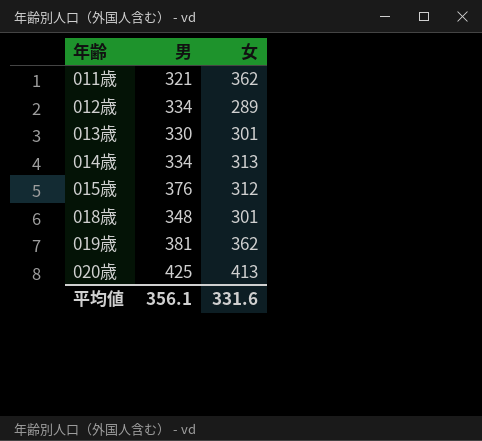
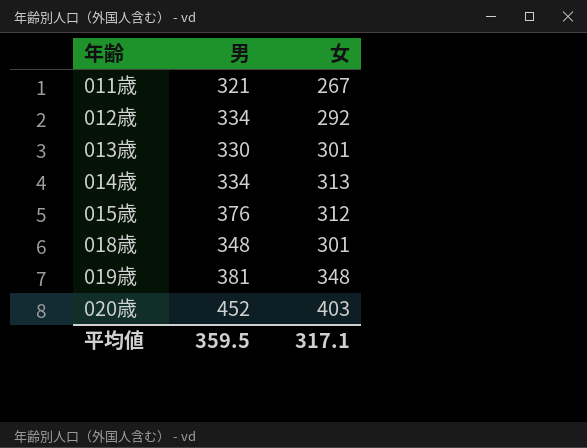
011歳 | 女: 362 -> 267
012歳 | 女: 289 -> 292
019歳 | 女: 362 -> 348
020歳 | 男: 425 -> 452
020歳 | 女: 413 -> 403
平均値 | 男: 356.1 -> 359.5
平均値 | 女: 331.6 -> 317.1

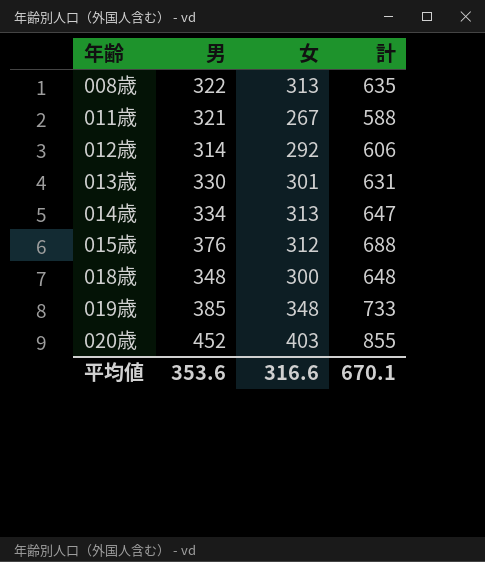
column 計 | formula: none -> [男] + [女]
row 008歳: none -> 322 | 313 | 635
012歳 | 男: 334 -> 314
018歳 | 女: 301 -> 300
019歳 | 男: 381 -> 385
平均値 | 男: 359.5 -> 353.6
平均値 | 女: 317.1 -> 316.6

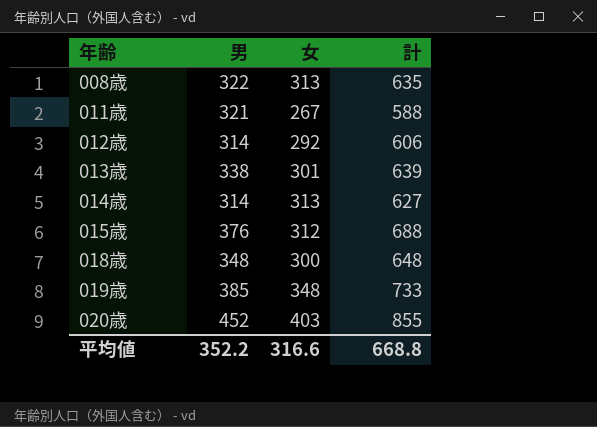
013歳 | 男: 330 -> 338
013歳 | 計: 631 -> 639
014歳 | 男: 334 -> 314
014歳 | 計: 647 -> 627
平均値 | 男: 353.6 -> 352.2
平均値 | 計: 670.1 -> 668.8

